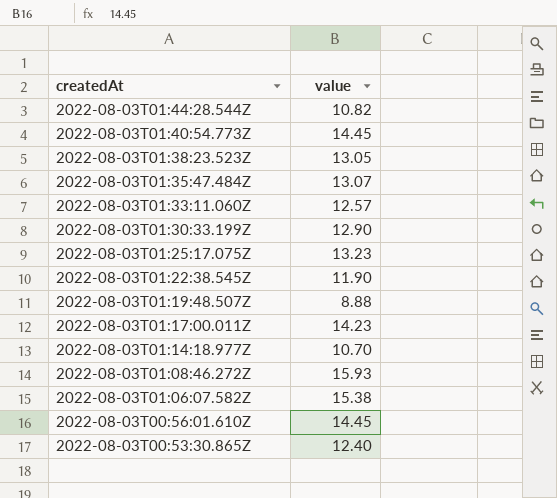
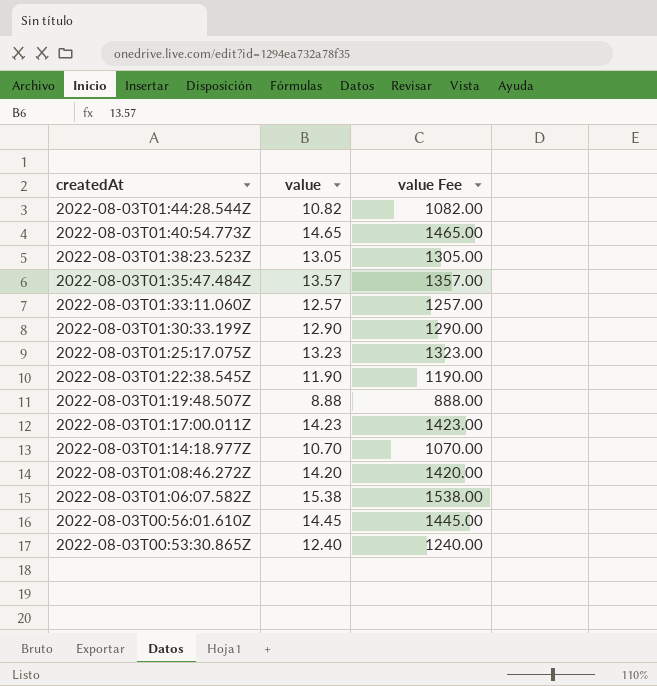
column value Fee | formula: none -> [value] * 100
2022-08-03T01:40:54.773Z | value: 14.45 -> 14.65
2022-08-03T01:35:47.484Z | value: 13.07 -> 13.57
2022-08-03T01:08:46.272Z | value: 15.93 -> 14.20

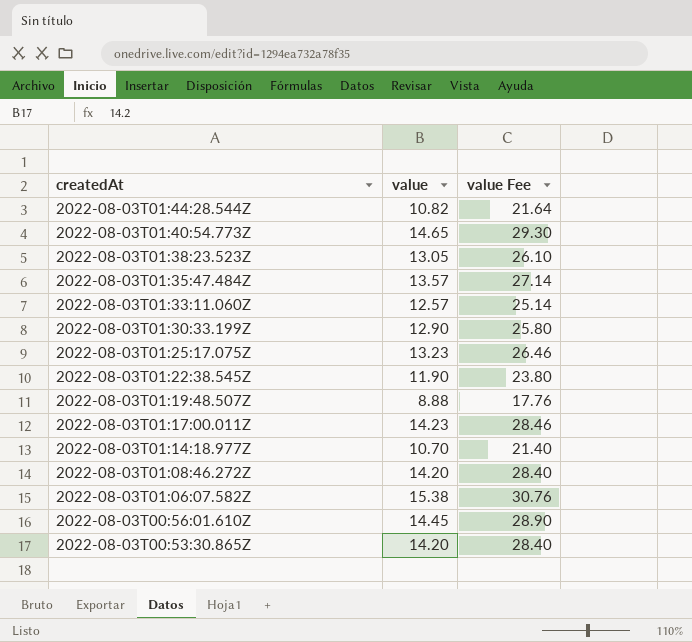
column value Fee | formula: [value] * 100 -> [value] * 2
2022-08-03T00:53:30.865Z | value: 12.40 -> 14.20

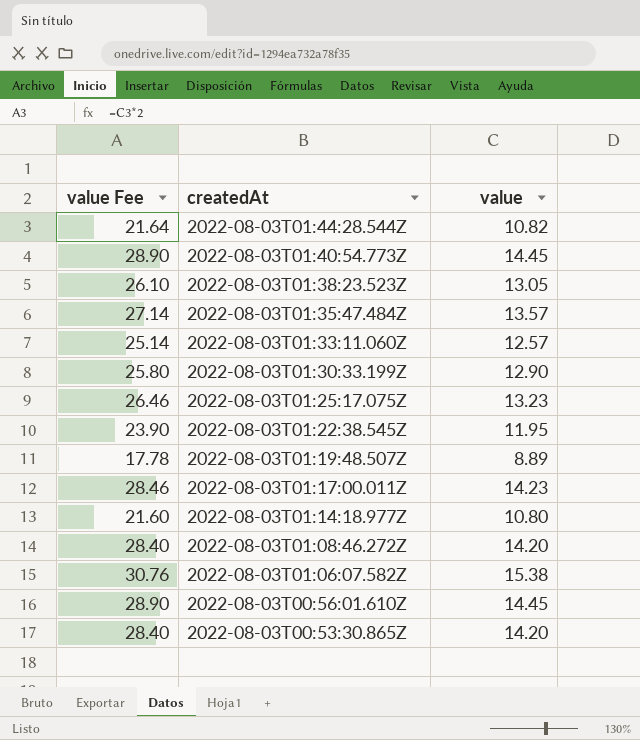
column value Fee | position: 3 -> 1
2022-08-03T01:40:54.773Z | value Fee: 29.30 -> 28.90
2022-08-03T01:40:54.773Z | value: 14.65 -> 14.45
2022-08-03T01:22:38.545Z | value Fee: 23.80 -> 23.90
2022-08-03T01:22:38.545Z | value: 11.90 -> 11.95
2022-08-03T01:19:48.507Z | value Fee: 17.76 -> 17.78
2022-08-03T01:19:48.507Z | value: 8.88 -> 8.89
2022-08-03T01:14:18.977Z | value Fee: 21.40 -> 21.60
2022-08-03T01:14:18.977Z | value: 10.70 -> 10.80

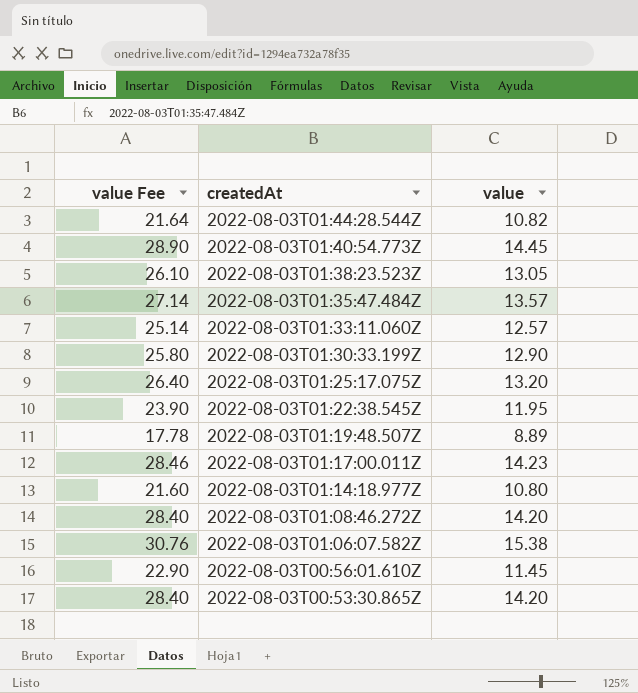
2022-08-03T01:25:17.075Z | value Fee: 26.46 -> 26.40
2022-08-03T01:25:17.075Z | value: 13.23 -> 13.20
2022-08-03T00:56:01.610Z | value Fee: 28.90 -> 22.90
2022-08-03T00:56:01.610Z | value: 14.45 -> 11.45

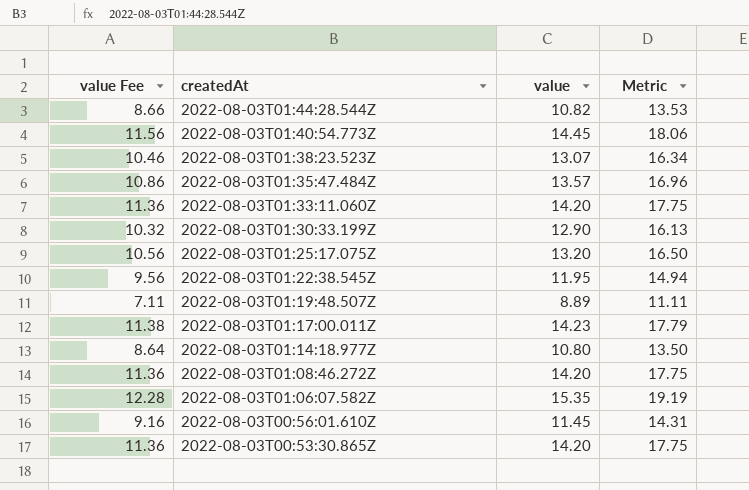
column value Fee | formula: [value] * 2 -> [value] * 0.8
column Metric | formula: none -> [value] * 1.25
2022-08-03T01:38:23.523Z | value: 13.05 -> 13.07
2022-08-03T01:33:11.060Z | value: 12.57 -> 14.20
2022-08-03T01:06:07.582Z | value: 15.38 -> 15.35

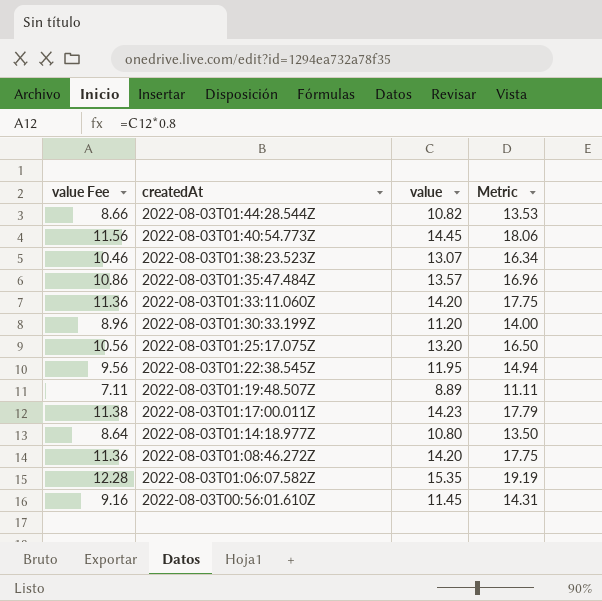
row 2022-08-03T00:53:30.865Z: 11.36 | 14.20 | 17.75 -> none
2022-08-03T01:30:33.199Z | value Fee: 10.32 -> 8.96
2022-08-03T01:30:33.199Z | value: 12.90 -> 11.20
2022-08-03T01:30:33.199Z | Metric: 16.13 -> 14.00

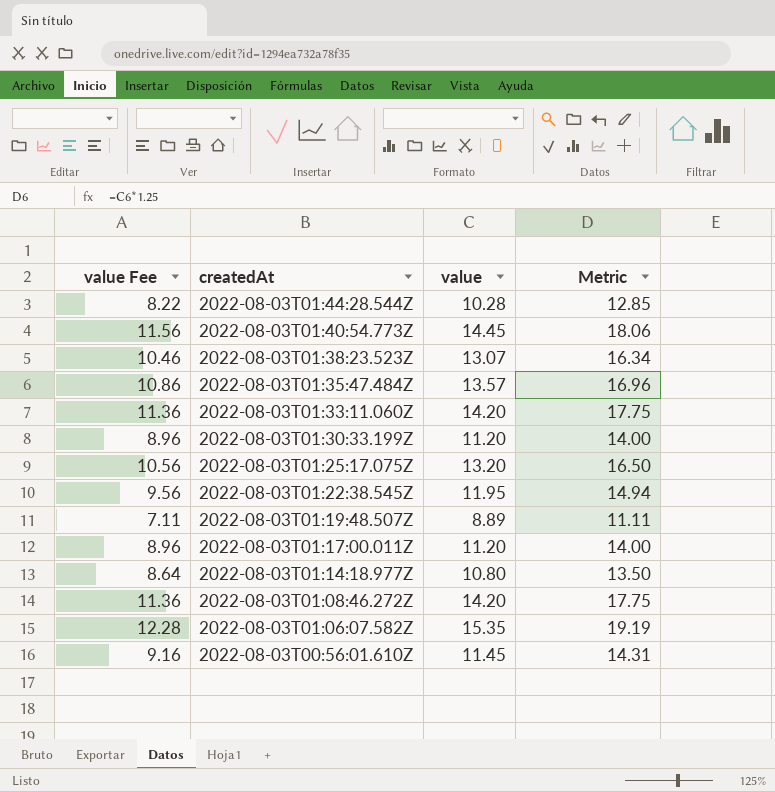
2022-08-03T01:44:28.544Z | value Fee: 8.66 -> 8.22
2022-08-03T01:44:28.544Z | value: 10.82 -> 10.28
2022-08-03T01:44:28.544Z | Metric: 13.53 -> 12.85
2022-08-03T01:17:00.011Z | value Fee: 11.38 -> 8.96
2022-08-03T01:17:00.011Z | value: 14.23 -> 11.20
2022-08-03T01:17:00.011Z | Metric: 17.79 -> 14.00

